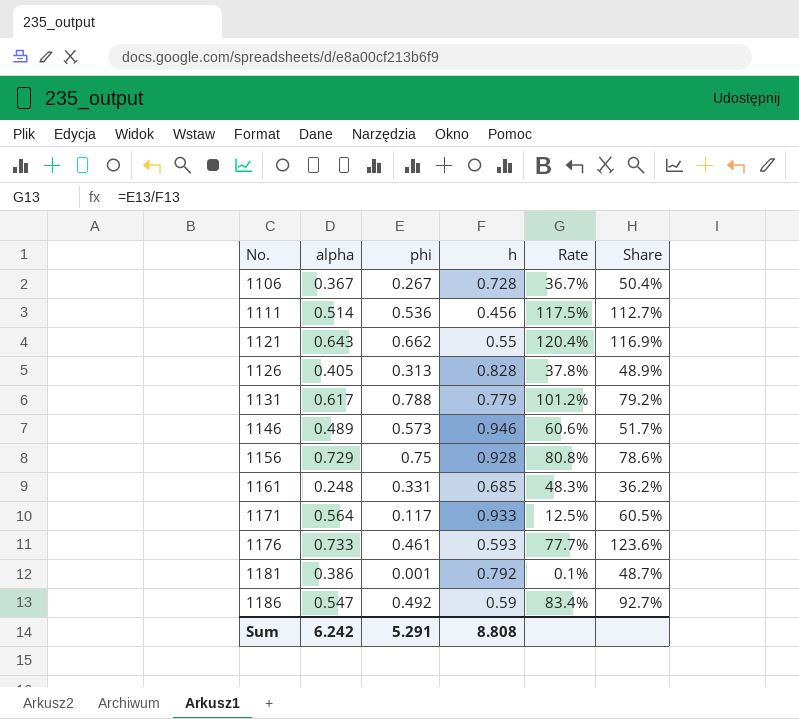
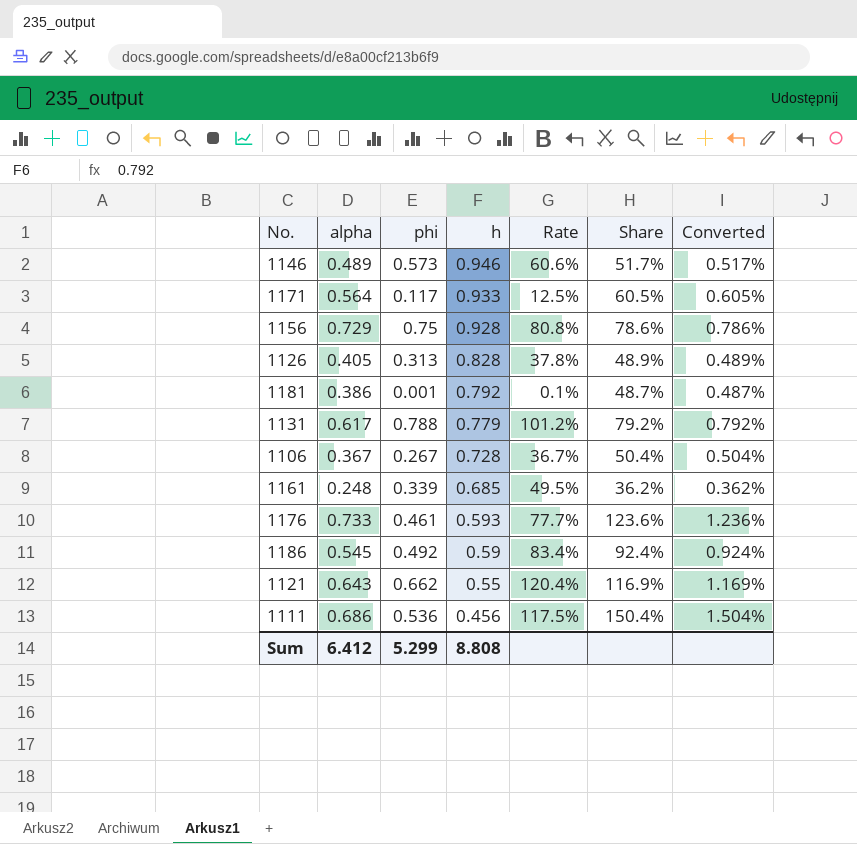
row order: No. ascending -> h descending
column Converted | formula: none -> [Share] * 0.01
1161 | phi: 0.331 -> 0.339
1161 | Rate: 48.3% -> 49.5%
1186 | alpha: 0.547 -> 0.545
1186 | Share: 92.7% -> 92.4%
1111 | alpha: 0.514 -> 0.686
1111 | Share: 112.7% -> 150.4%
Sum | alpha: 6.242 -> 6.412
Sum | phi: 5.291 -> 5.299

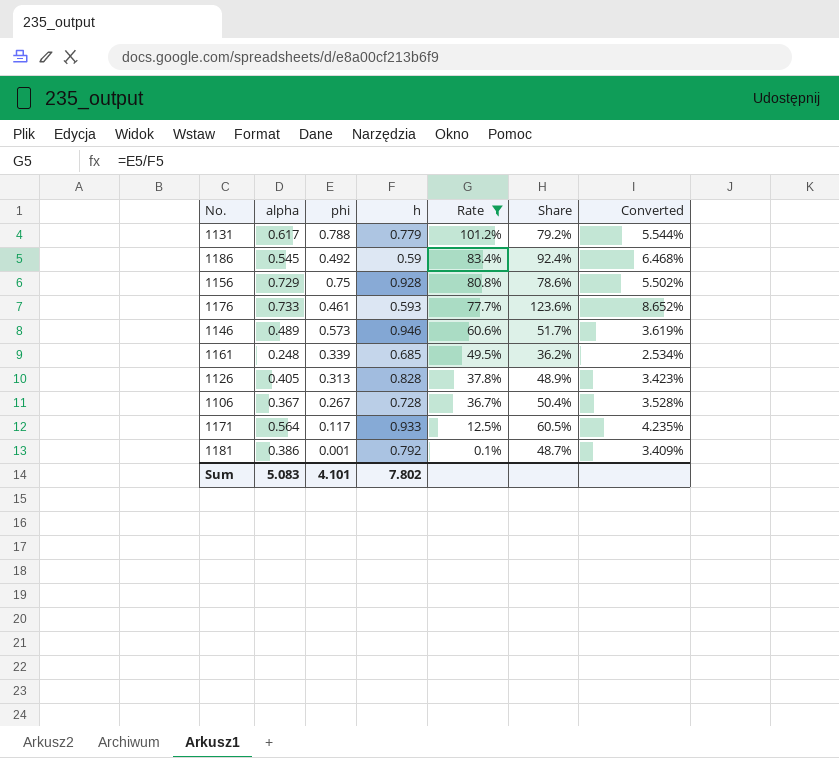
filter: none -> Rate <= 101.2%
row order: h descending -> Rate descending
column Converted | formula: [Share] * 0.01 -> [Share] * 0.07
Sum | alpha: 6.412 -> 5.083
Sum | phi: 5.299 -> 4.101
Sum | h: 8.808 -> 7.802

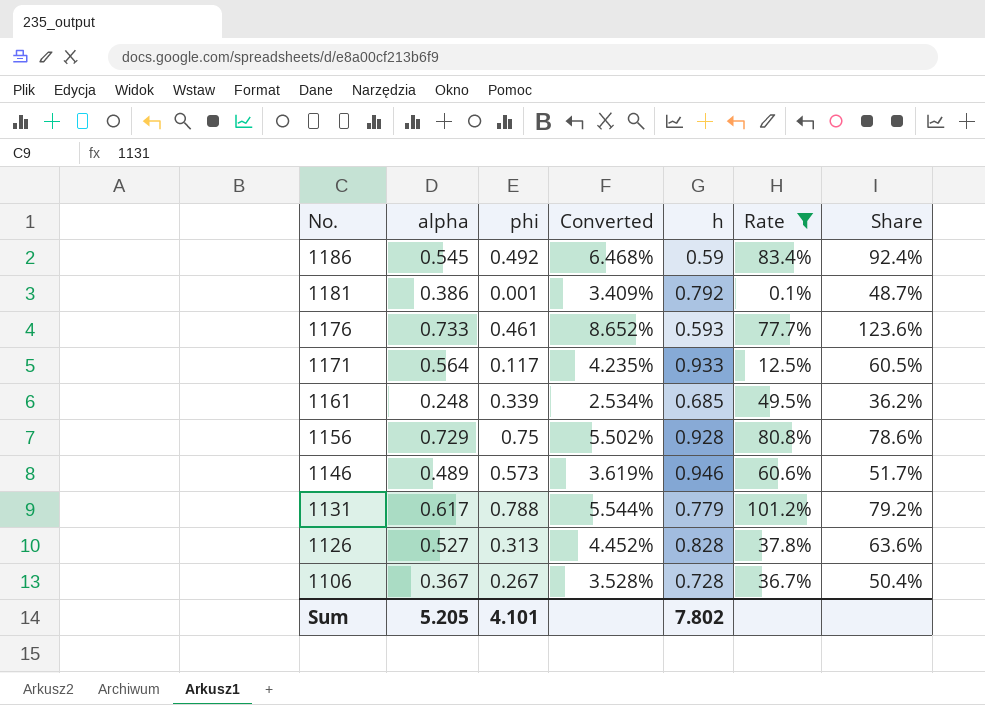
row order: Rate descending -> No. descending
column Converted | position: 7 -> 4
1126 | alpha: 0.405 -> 0.527
1126 | Converted: 3.423% -> 4.452%
1126 | Share: 48.9% -> 63.6%
Sum | alpha: 5.083 -> 5.205

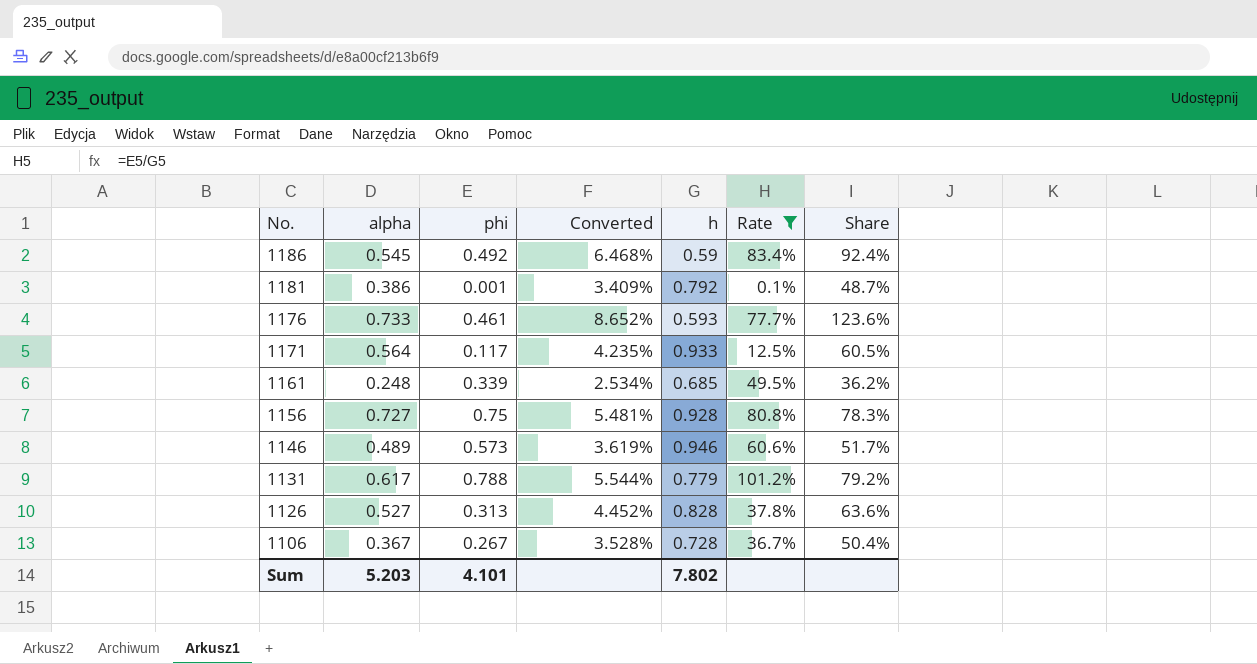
1156 | alpha: 0.729 -> 0.727
1156 | Converted: 5.502% -> 5.481%
1156 | Share: 78.6% -> 78.3%
Sum | alpha: 5.205 -> 5.203

